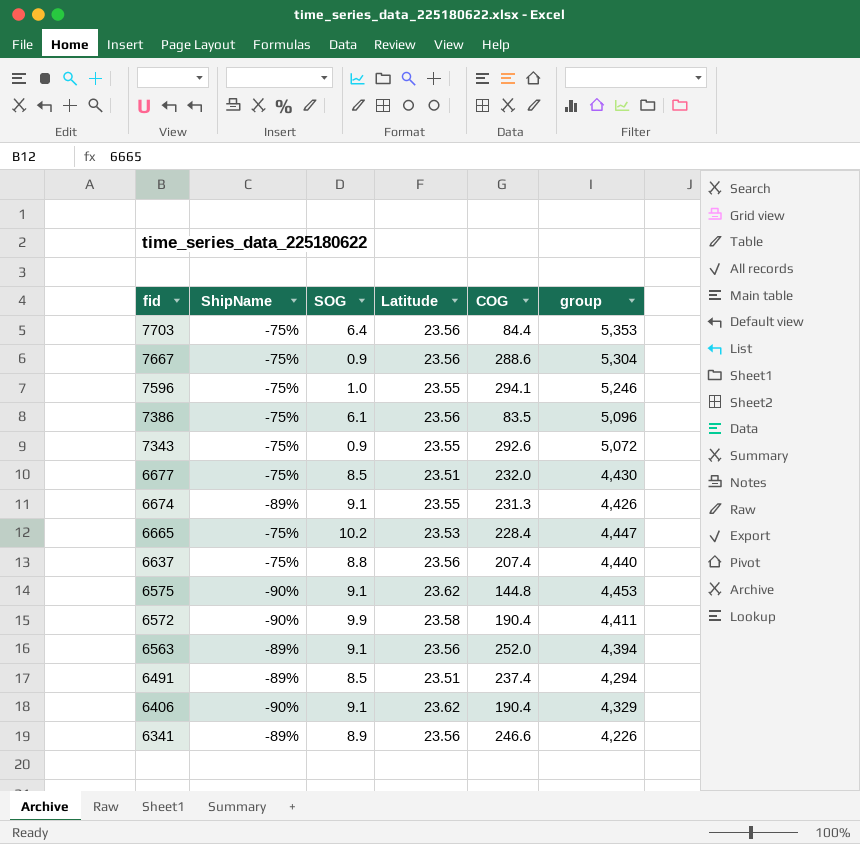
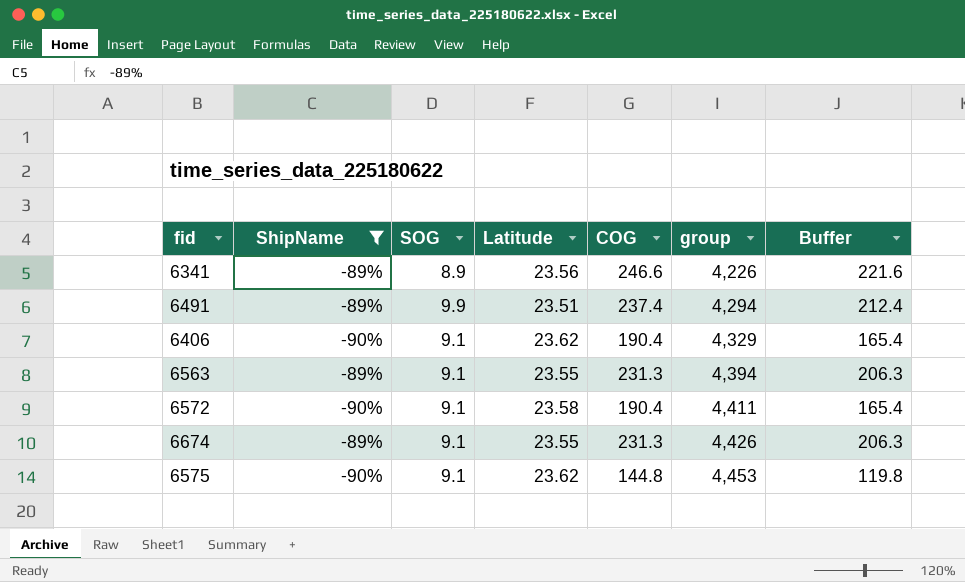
filter: none -> ShipName != -75%
row order: fid descending -> group ascending
column Buffer | formula: none -> [COG] - 25
6491 | SOG: 8.5 -> 9.9
6563 | Latitude: 23.56 -> 23.55
6563 | COG: 252.0 -> 231.3
6572 | SOG: 9.9 -> 9.1

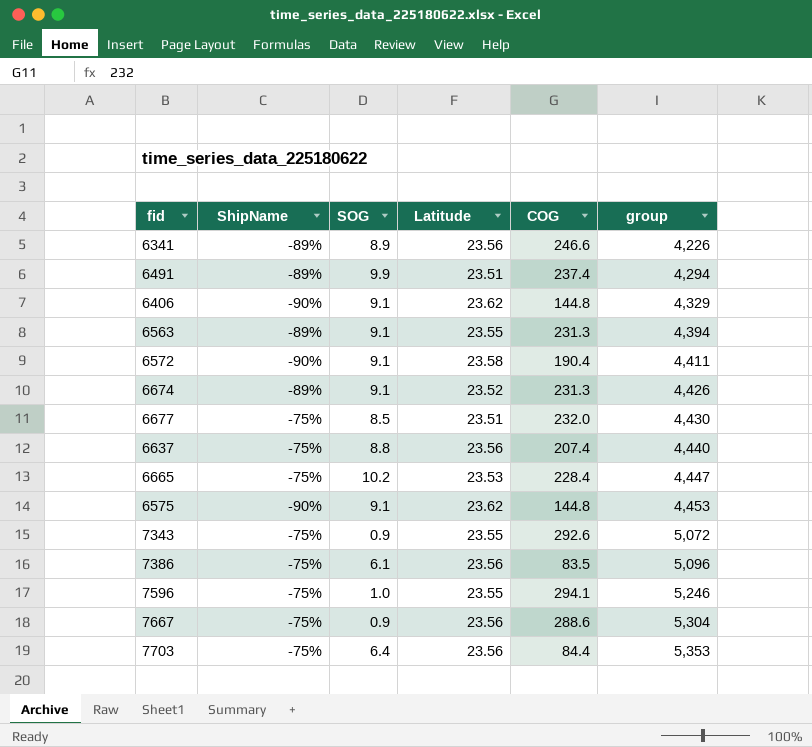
filter: ShipName != -75% -> none
column Buffer | formula: [COG] - 25 -> none
6406 | COG: 190.4 -> 144.8
6674 | Latitude: 23.55 -> 23.52

